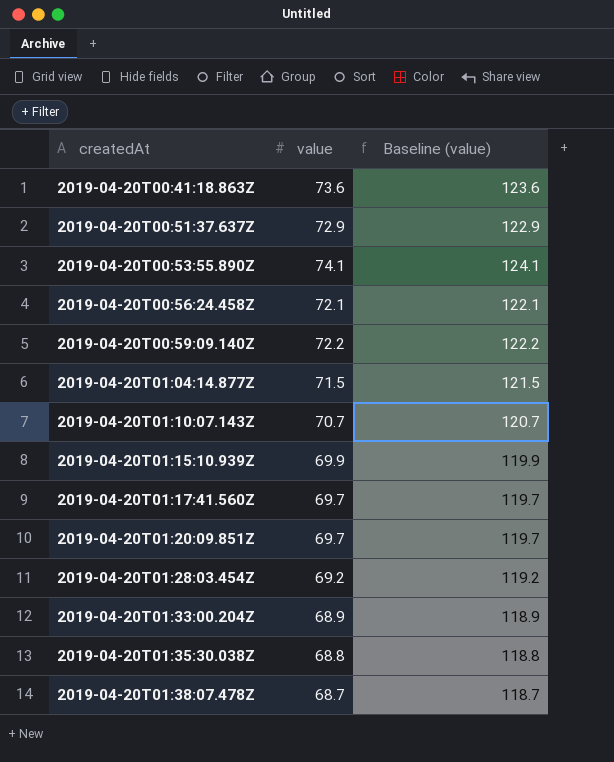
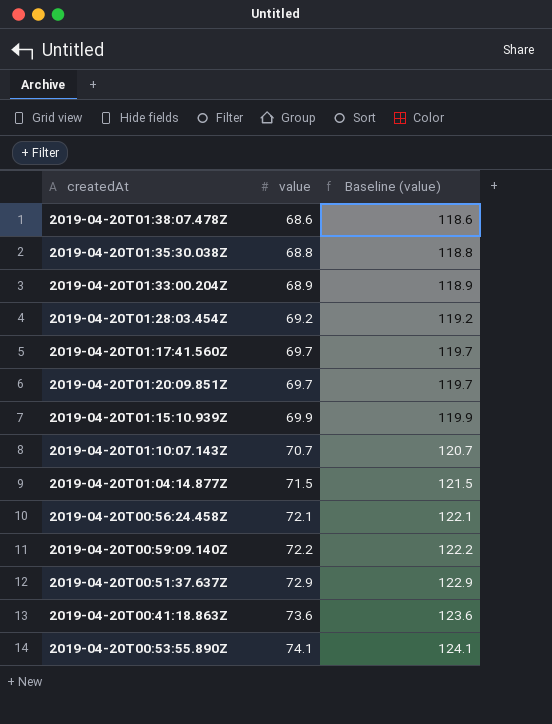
row order: createdAt ascending -> value ascending
2019-04-20T01:38:07.478Z | value: 68.7 -> 68.6
2019-04-20T01:38:07.478Z | Baseline (value): 118.7 -> 118.6

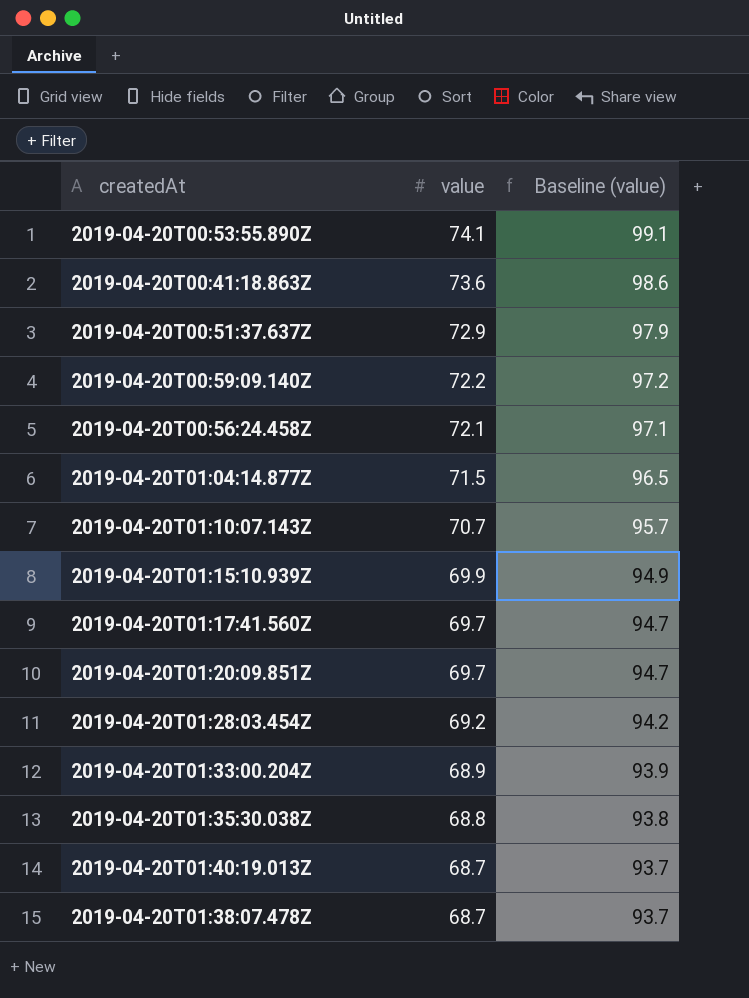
row order: value ascending -> value descending
column Baseline (value) | formula: [value] + 50 -> [value] + 25
row 2019-04-20T01:40:19.013Z: none -> 68.7 | 93.7
2019-04-20T01:38:07.478Z | value: 68.6 -> 68.7

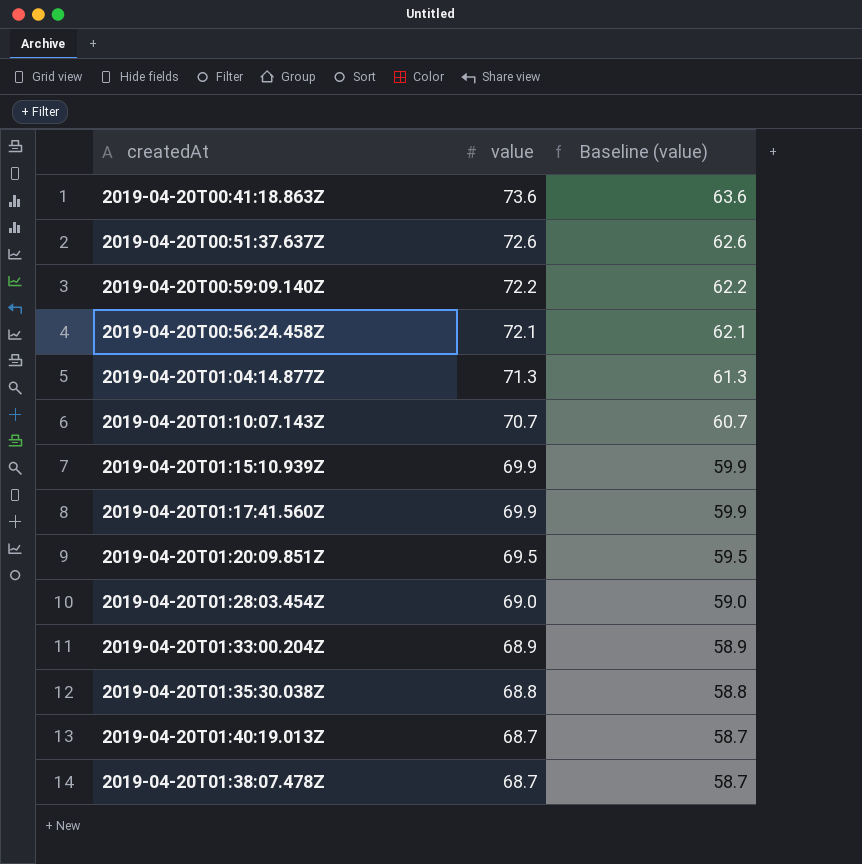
column Baseline (value) | formula: [value] + 25 -> [value] - 10
row 2019-04-20T00:53:55.890Z: 74.1 | 99.1 -> none
2019-04-20T00:51:37.637Z | value: 72.9 -> 72.6
2019-04-20T01:04:14.877Z | value: 71.5 -> 71.3
2019-04-20T01:17:41.560Z | value: 69.7 -> 69.9
2019-04-20T01:20:09.851Z | value: 69.7 -> 69.5
2019-04-20T01:28:03.454Z | value: 69.2 -> 69.0

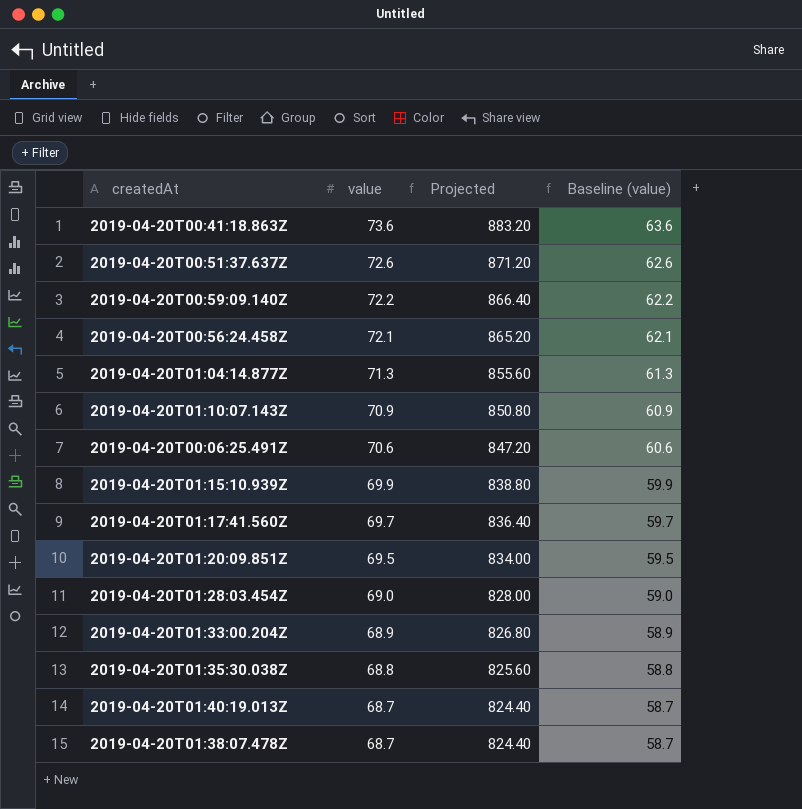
column Projected | formula: none -> [value] * 12
2019-04-20T01:10:07.143Z | value: 70.7 -> 70.9
2019-04-20T01:10:07.143Z | Baseline (value): 60.7 -> 60.9
row 2019-04-20T00:06:25.491Z: none -> 70.6 | 847.20 | 60.6
2019-04-20T01:17:41.560Z | value: 69.9 -> 69.7
2019-04-20T01:17:41.560Z | Baseline (value): 59.9 -> 59.7

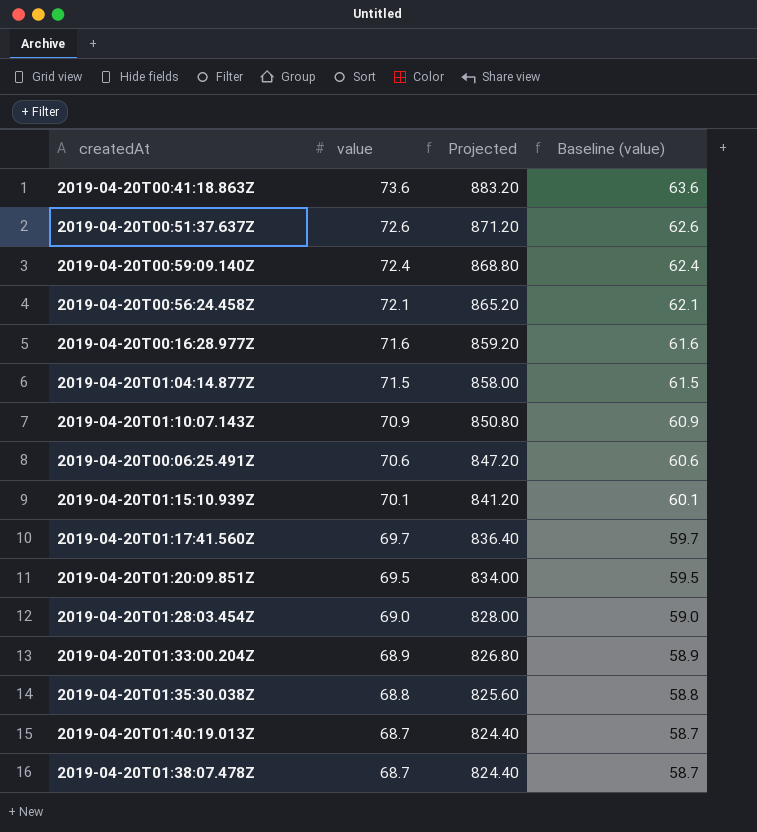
2019-04-20T00:59:09.140Z | value: 72.2 -> 72.4
2019-04-20T00:59:09.140Z | Projected: 866.40 -> 868.80
2019-04-20T00:59:09.140Z | Baseline (value): 62.2 -> 62.4
row 2019-04-20T00:16:28.977Z: none -> 71.6 | 859.20 | 61.6
2019-04-20T01:04:14.877Z | value: 71.3 -> 71.5
2019-04-20T01:04:14.877Z | Projected: 855.60 -> 858.00
2019-04-20T01:04:14.877Z | Baseline (value): 61.3 -> 61.5
2019-04-20T01:15:10.939Z | value: 69.9 -> 70.1
2019-04-20T01:15:10.939Z | Projected: 838.80 -> 841.20
2019-04-20T01:15:10.939Z | Baseline (value): 59.9 -> 60.1

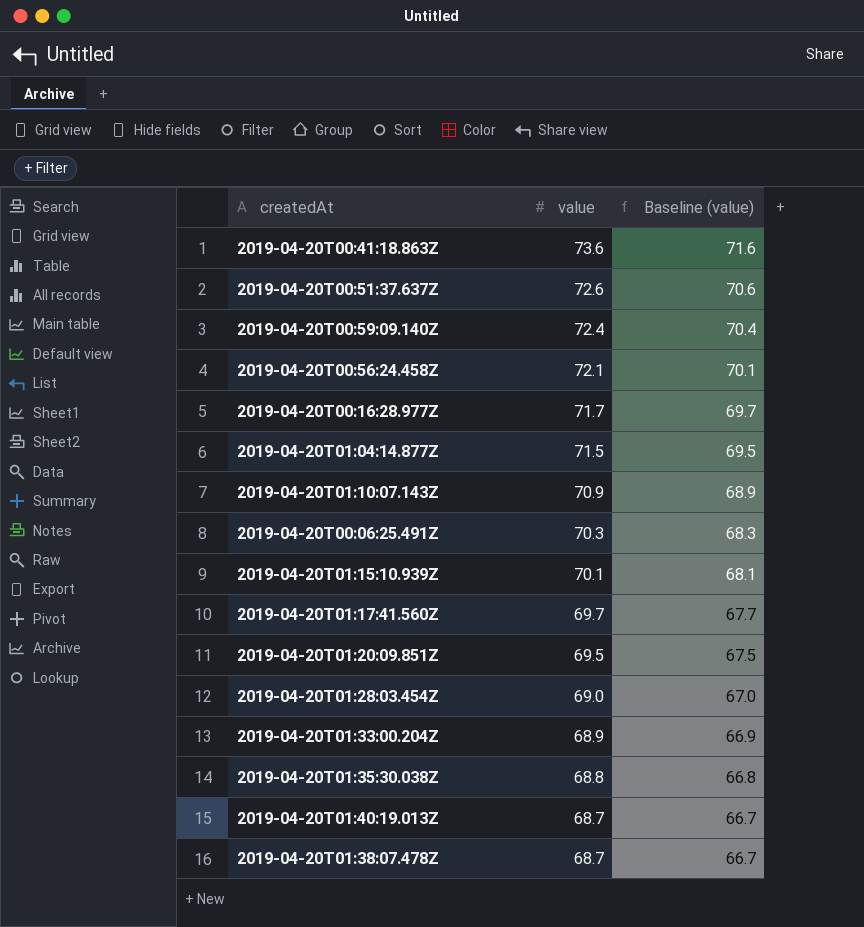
column Projected | formula: [value] * 12 -> none
column Baseline (value) | formula: [value] - 10 -> [value] - 2
2019-04-20T00:16:28.977Z | value: 71.6 -> 71.7
2019-04-20T00:06:25.491Z | value: 70.6 -> 70.3

